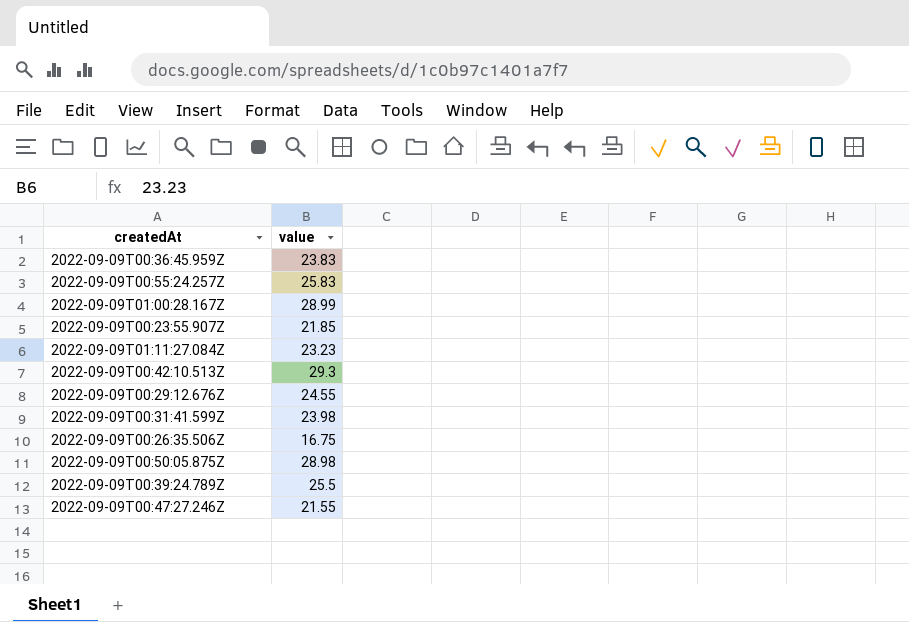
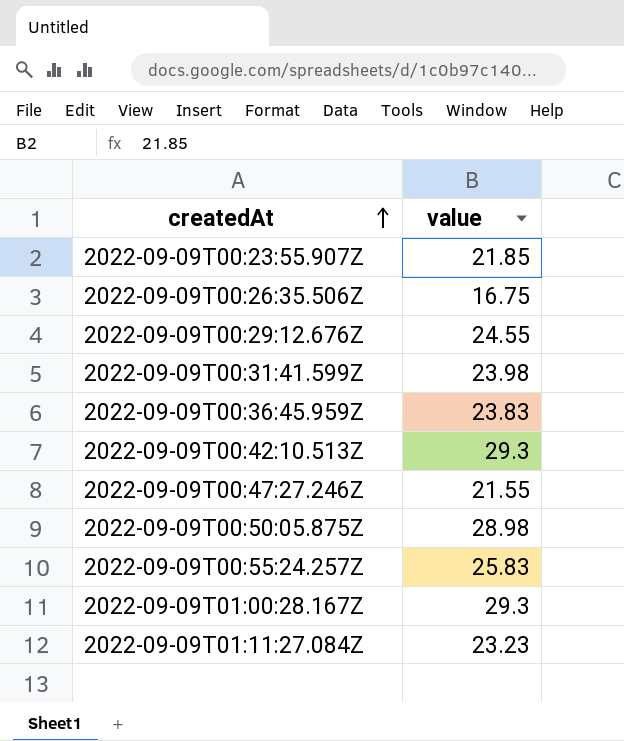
row order: none -> createdAt ascending
row 2022-09-09T00:39:24.789Z: 25.5 -> none
2022-09-09T01:00:28.167Z | value: 28.99 -> 29.3

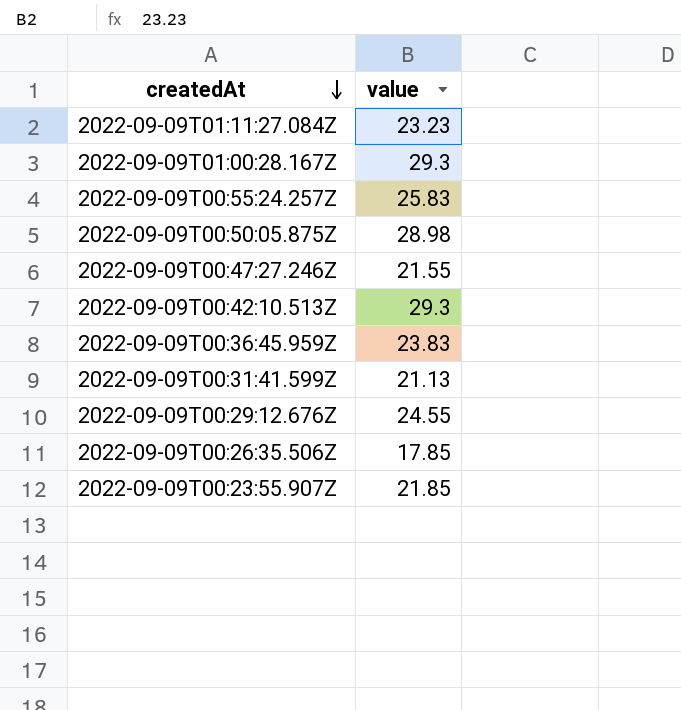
row order: createdAt ascending -> createdAt descending
2022-09-09T00:31:41.599Z | value: 23.98 -> 21.13
2022-09-09T00:26:35.506Z | value: 16.75 -> 17.85

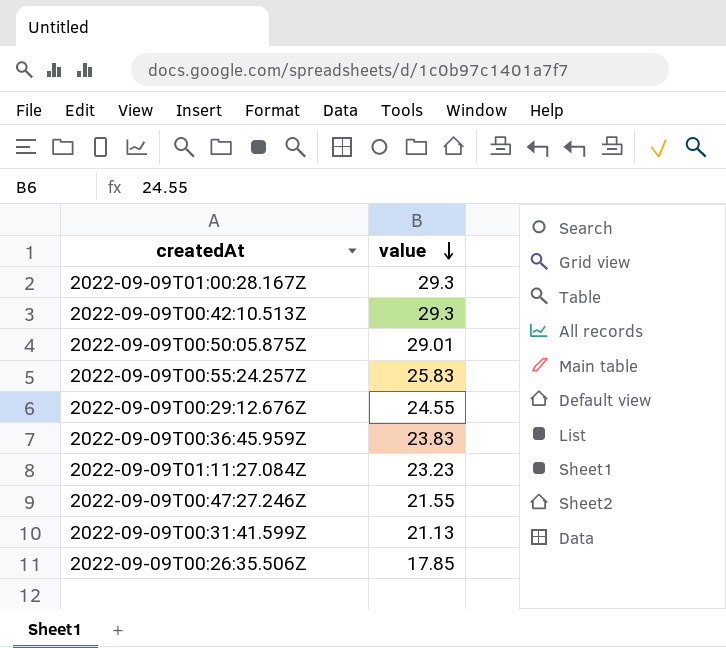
row order: createdAt descending -> value descending
row 2022-09-09T00:23:55.907Z: 21.85 -> none
2022-09-09T00:50:05.875Z | value: 28.98 -> 29.01

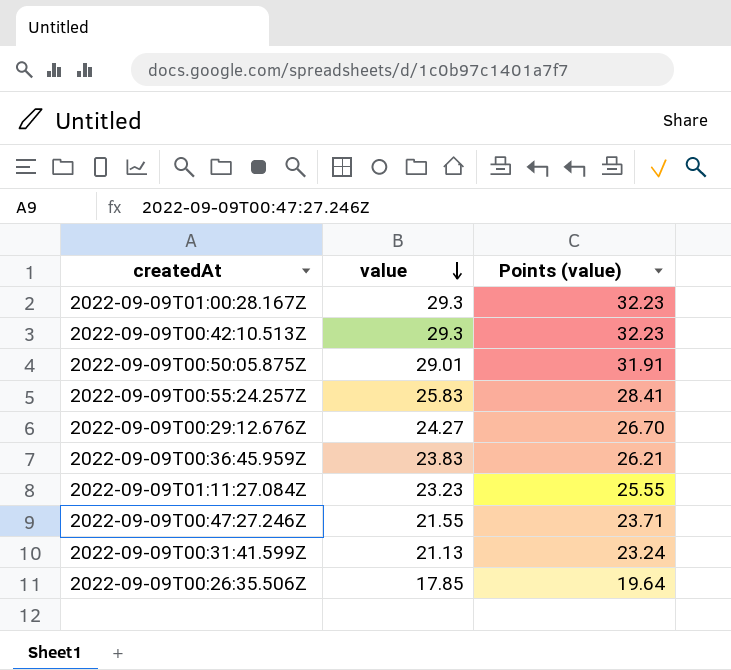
column Points (value) | formula: none -> [value] * 1.1
2022-09-09T00:29:12.676Z | value: 24.55 -> 24.27

